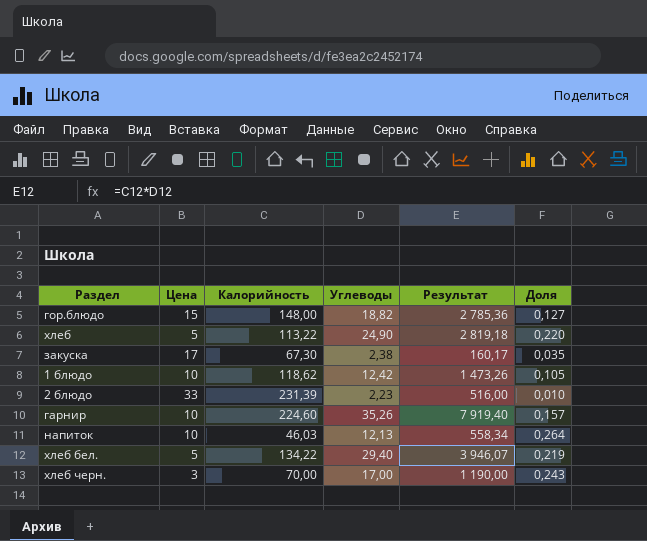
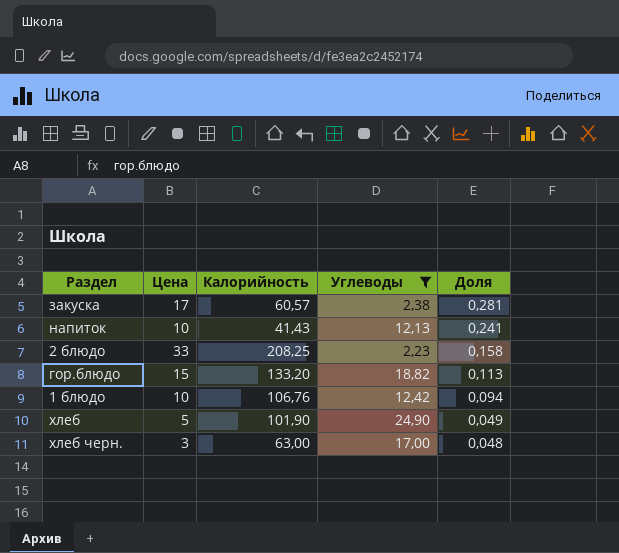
filter: none -> Углеводы <= 24,90
row order: none -> Доля descending
column Результат | formula: [Калорийность] * [Углеводы] -> none
column Доля | formula: [Углеводы] / [Калорийность] -> [Цена] / [Калорийность]
закуска | Калорийность: 67,30 -> 60,57
напиток | Калорийность: 46,03 -> 41,43
2 блюдо | Калорийность: 231,39 -> 208,25
гор.блюдо | Калорийность: 148,00 -> 133,20
1 блюдо | Калорийность: 118,62 -> 106,76
хлеб | Калорийность: 113,22 -> 101,90
хлеб черн. | Калорийность: 70,00 -> 63,00

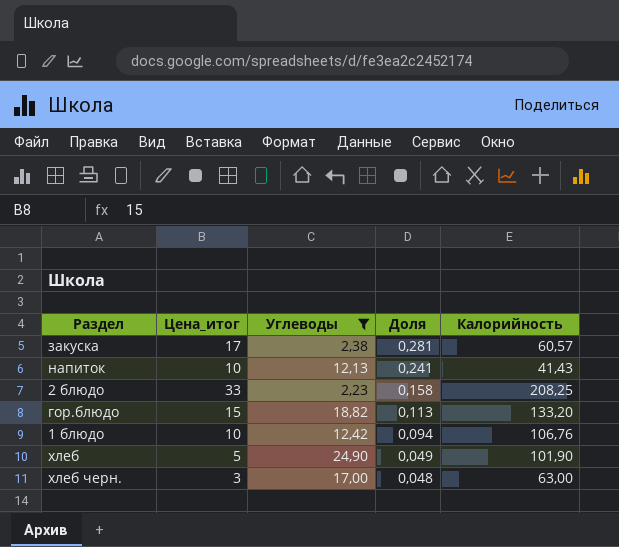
column name: Цена -> Цена_итог
column Калорийность | position: 3 -> 5

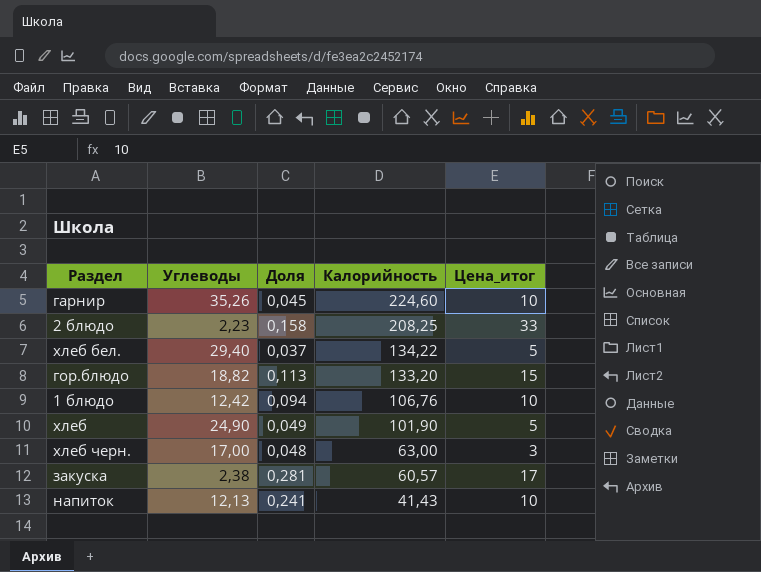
filter: Углеводы <= 24,90 -> none
row order: Доля descending -> Калорийность descending
column Цена_итог | position: 2 -> 5

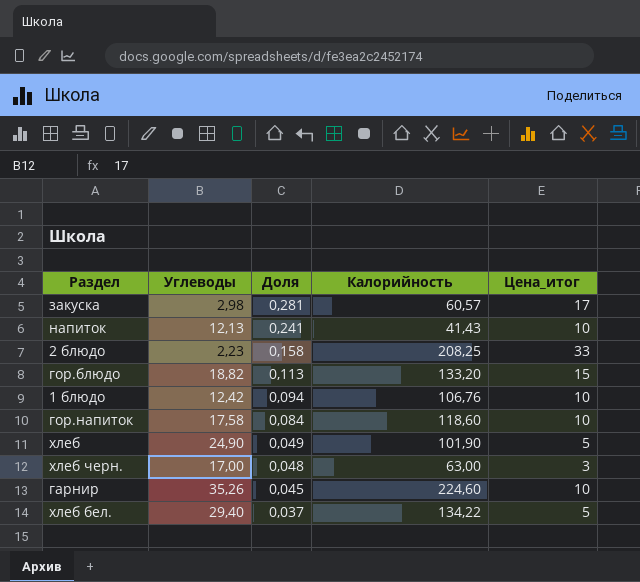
row order: Калорийность descending -> Доля descending
закуска | Углеводы: 2,38 -> 2,98
row гор.напиток: none -> 17,58 | 0,084 | 118,60 | 10

